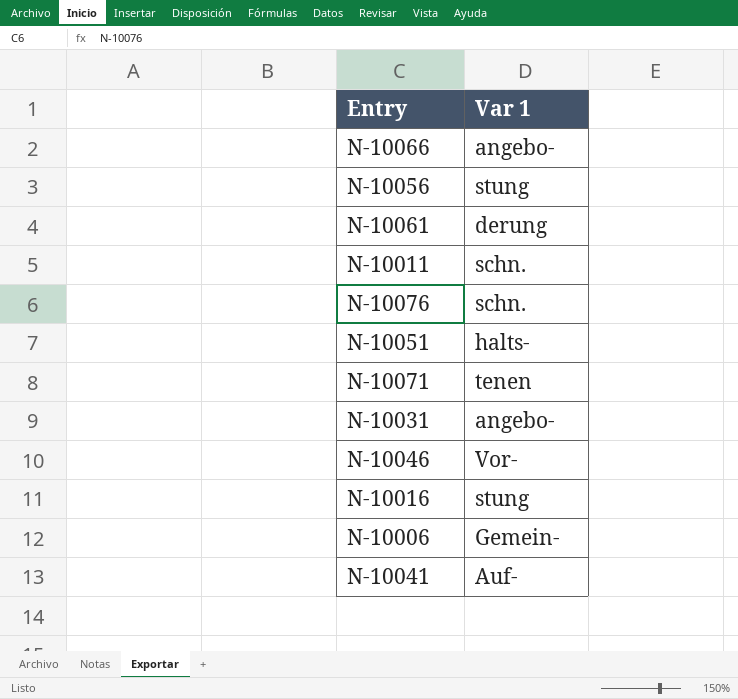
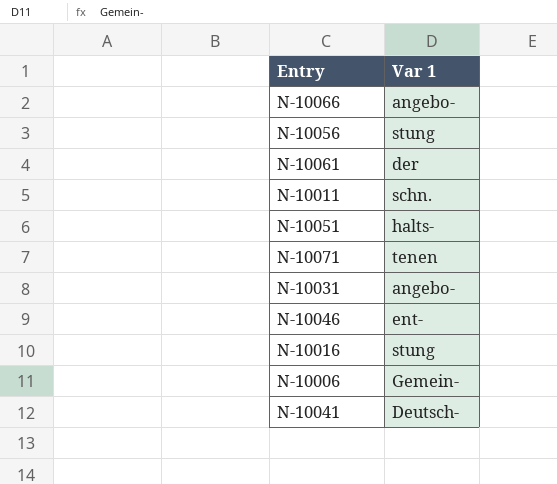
row N-10076: schn. -> none
N-10061 | Var 1: derung -> der
N-10046 | Var 1: Vor- -> ent-
N-10041 | Var 1: Auf- -> Deutsch-

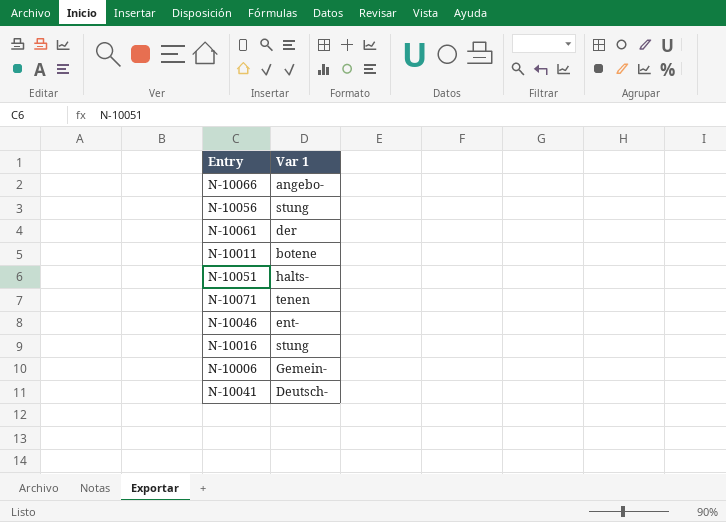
row N-10031: angebo- -> none
N-10011 | Var 1: schn. -> botene

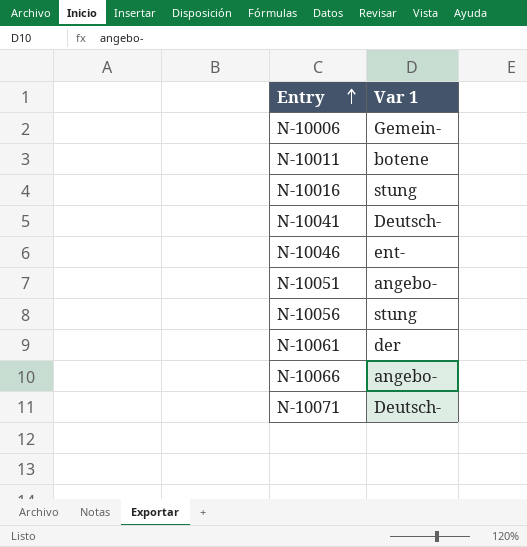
row order: none -> Entry ascending
N-10051 | Var 1: halts- -> angebo-
N-10071 | Var 1: tenen -> Deutsch-

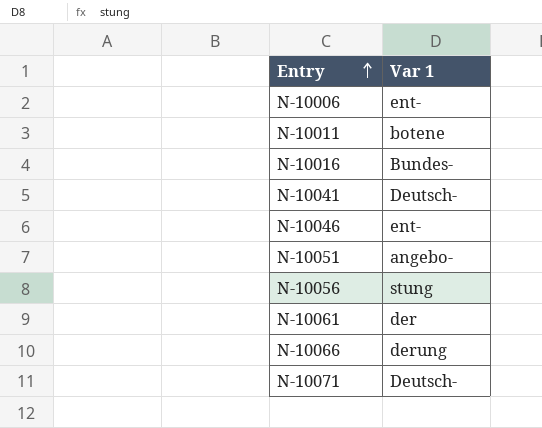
N-10006 | Var 1: Gemein- -> ent-
N-10016 | Var 1: stung -> Bundes-
N-10066 | Var 1: angebo- -> derung

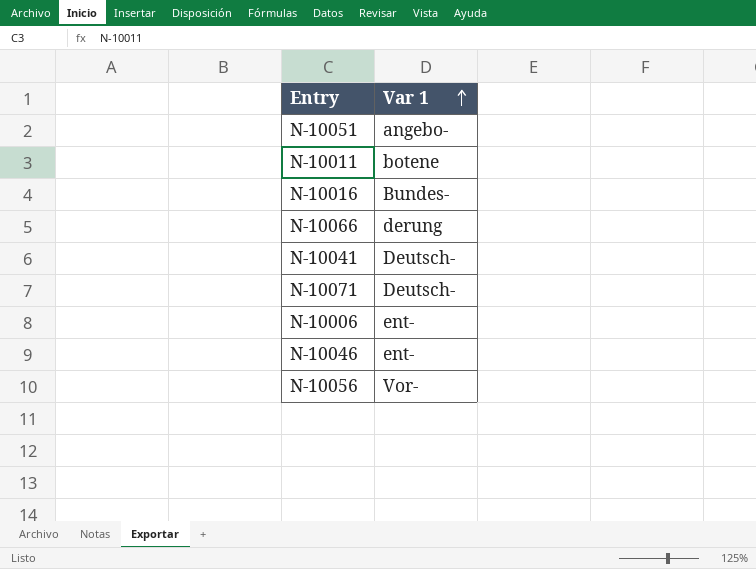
row order: Entry ascending -> Var 1 ascending
row N-10061: der -> none
N-10056 | Var 1: stung -> Vor-

